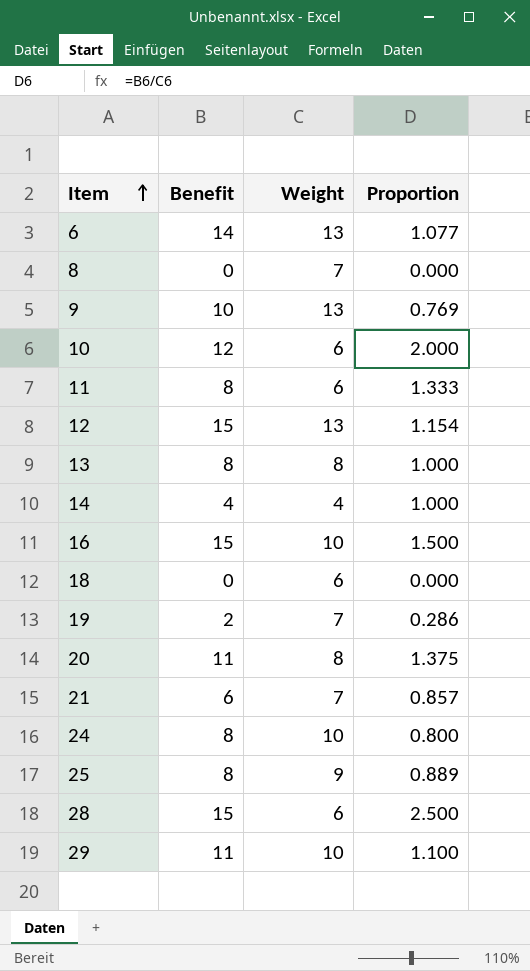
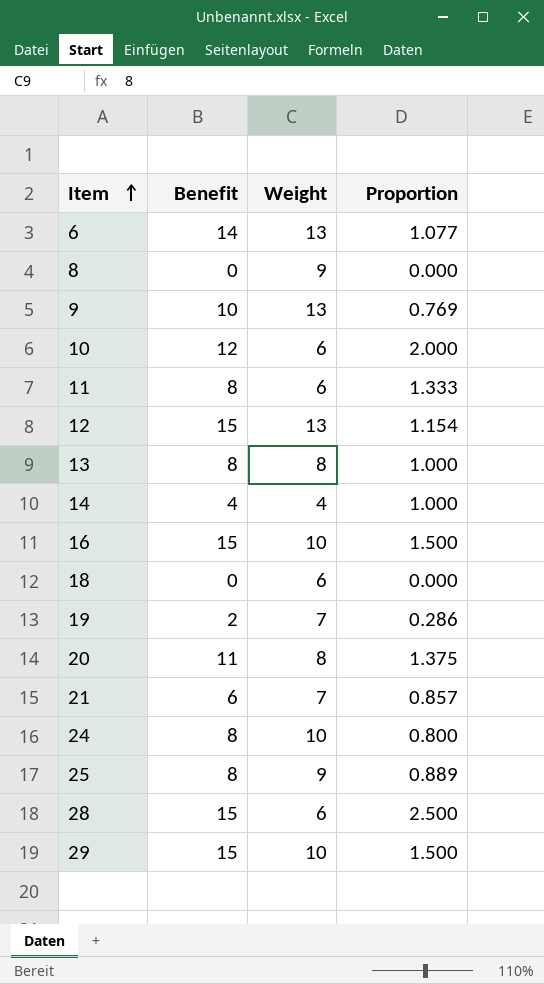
8 | Weight: 7 -> 9
29 | Benefit: 11 -> 15
29 | Proportion: 1.100 -> 1.500

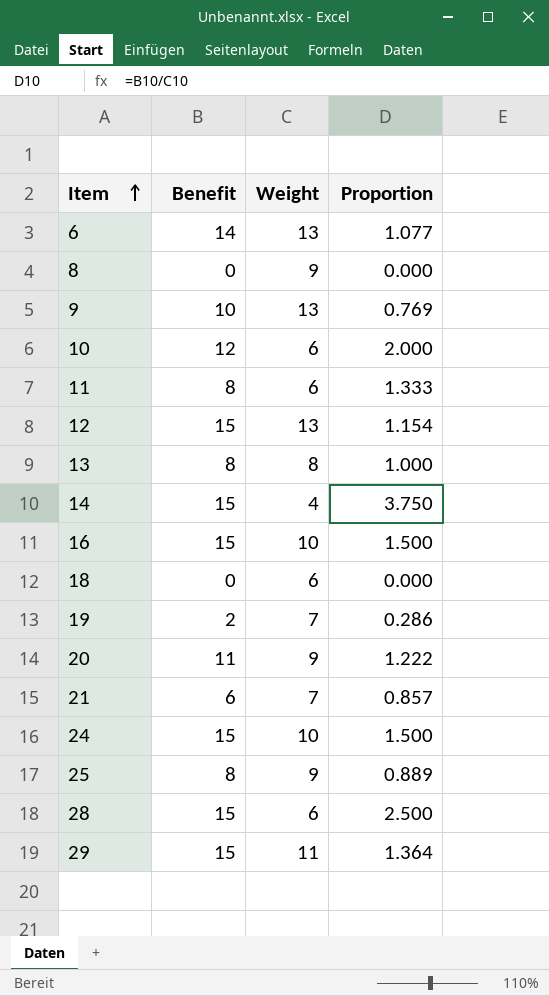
14 | Benefit: 4 -> 15
14 | Proportion: 1.000 -> 3.750
20 | Weight: 8 -> 9
20 | Proportion: 1.375 -> 1.222
24 | Benefit: 8 -> 15
24 | Proportion: 0.800 -> 1.500
29 | Weight: 10 -> 11
29 | Proportion: 1.500 -> 1.364

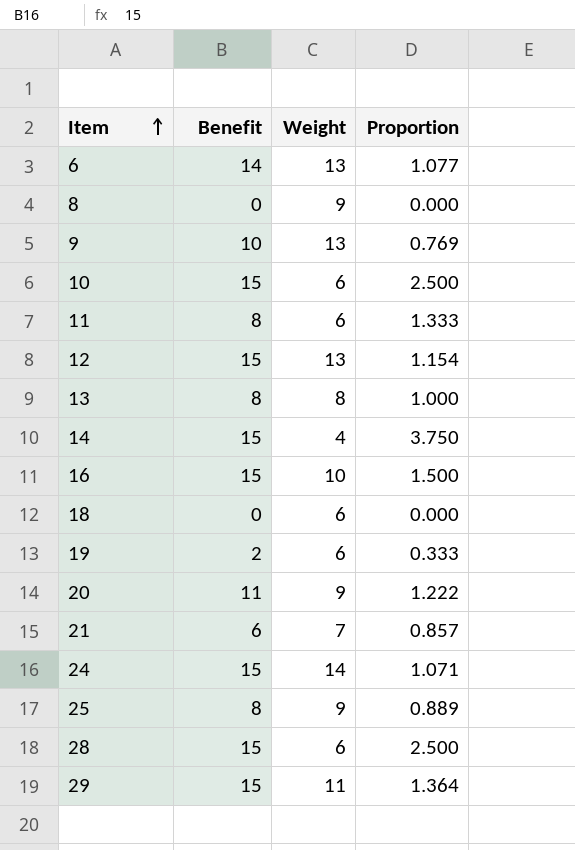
10 | Benefit: 12 -> 15
10 | Proportion: 2.000 -> 2.500
19 | Weight: 7 -> 6
19 | Proportion: 0.286 -> 0.333
24 | Weight: 10 -> 14
24 | Proportion: 1.500 -> 1.071

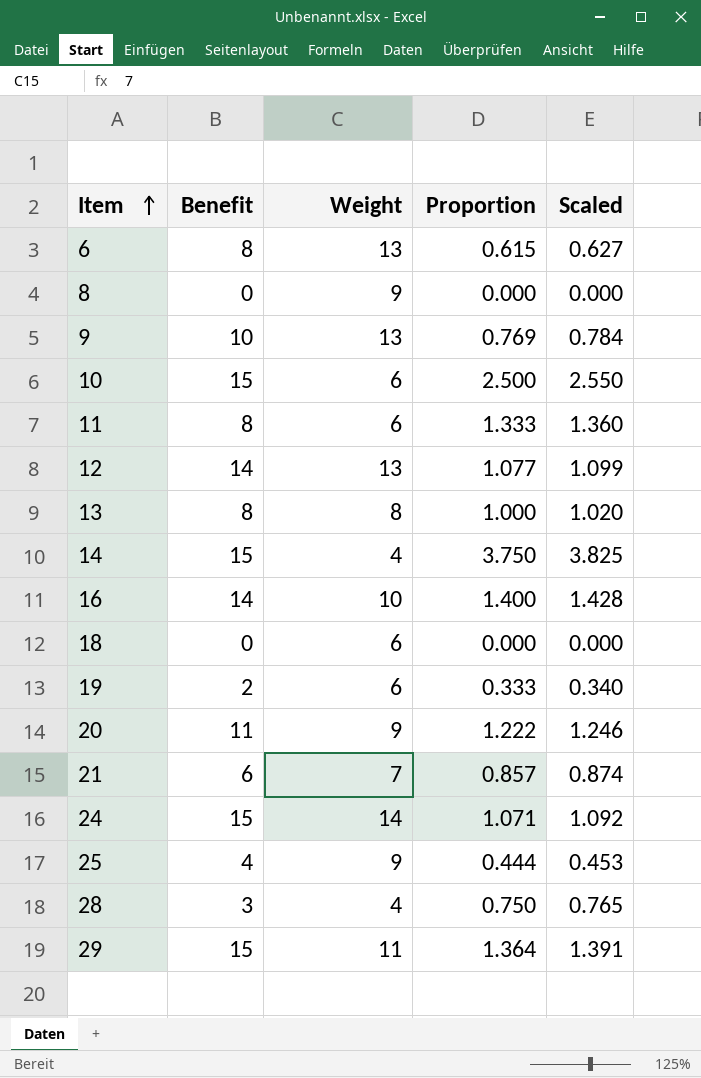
column Scaled | formula: none -> [Proportion] * 1.02
6 | Benefit: 14 -> 8
6 | Proportion: 1.077 -> 0.615
12 | Benefit: 15 -> 14
12 | Proportion: 1.154 -> 1.077
16 | Benefit: 15 -> 14
16 | Proportion: 1.500 -> 1.400
25 | Benefit: 8 -> 4
25 | Proportion: 0.889 -> 0.444
28 | Benefit: 15 -> 3
28 | Weight: 6 -> 4
28 | Proportion: 2.500 -> 0.750

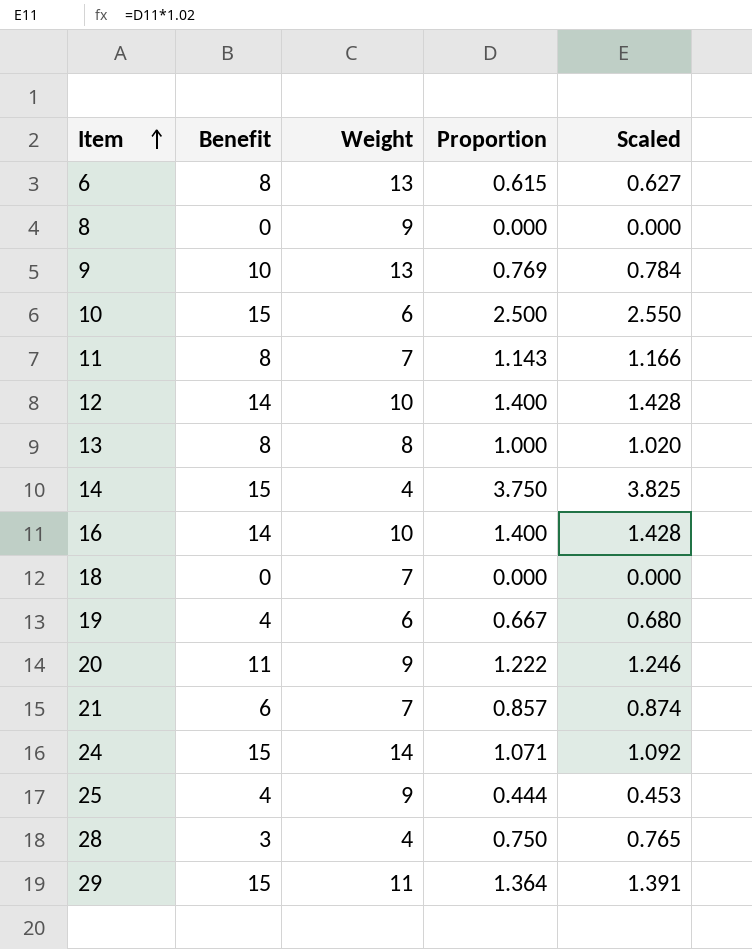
11 | Weight: 6 -> 7
11 | Proportion: 1.333 -> 1.143
11 | Scaled: 1.360 -> 1.166
12 | Weight: 13 -> 10
12 | Proportion: 1.077 -> 1.400
12 | Scaled: 1.099 -> 1.428
18 | Weight: 6 -> 7
19 | Benefit: 2 -> 4
19 | Proportion: 0.333 -> 0.667
19 | Scaled: 0.340 -> 0.680

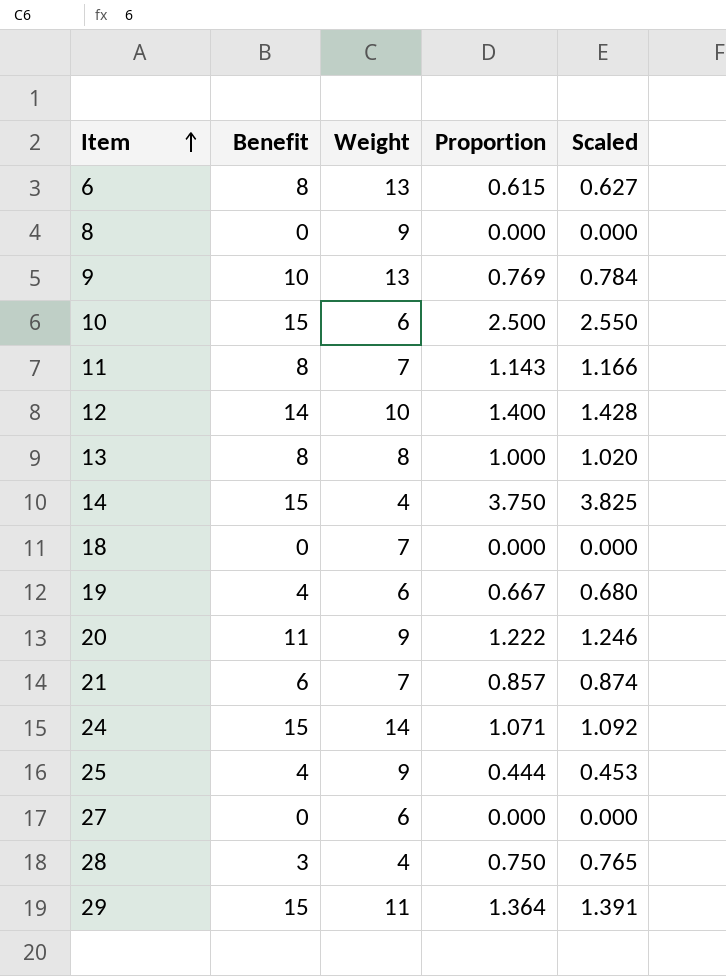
row 16: 14 | 10 | 1.400 | 1.428 -> none
row 27: none -> 0 | 6 | 0.000 | 0.000

